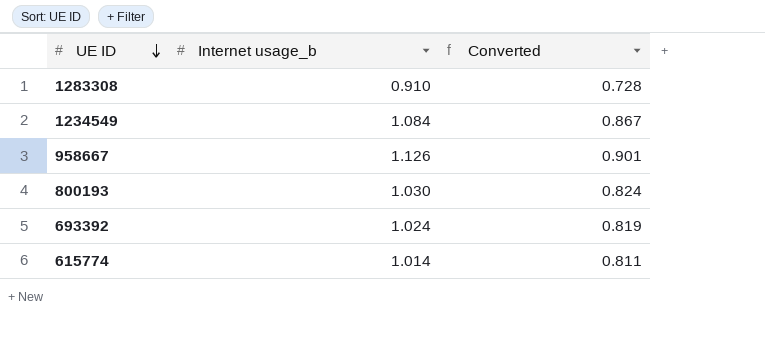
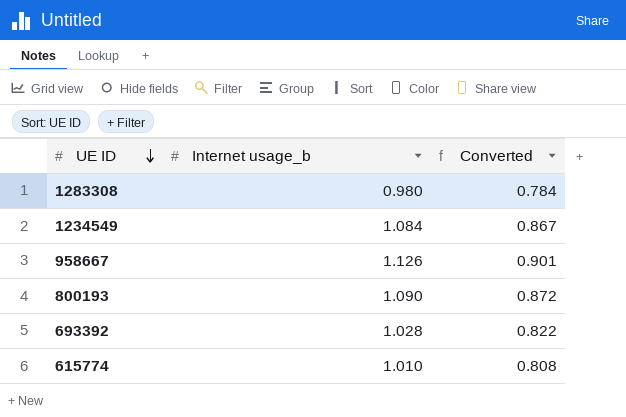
1283308 | Internet usage_b: 0.910 -> 0.980
1283308 | Converted: 0.728 -> 0.784
800193 | Internet usage_b: 1.030 -> 1.090
800193 | Converted: 0.824 -> 0.872
693392 | Internet usage_b: 1.024 -> 1.028
693392 | Converted: 0.819 -> 0.822
615774 | Internet usage_b: 1.014 -> 1.010
615774 | Converted: 0.811 -> 0.808

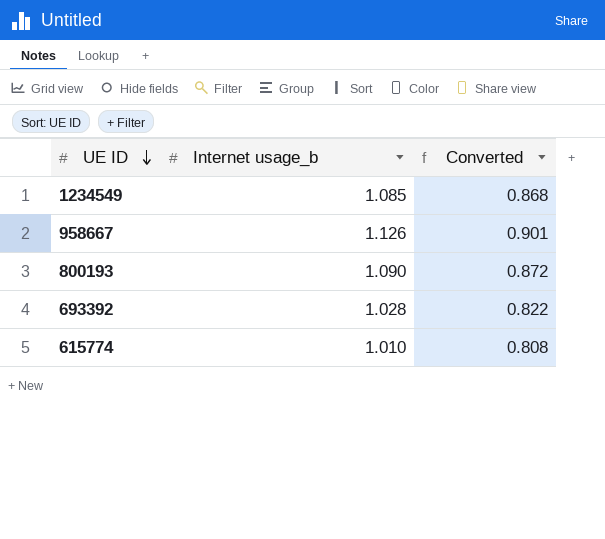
row 1283308: 0.980 | 0.784 -> none
1234549 | Internet usage_b: 1.084 -> 1.085
1234549 | Converted: 0.867 -> 0.868

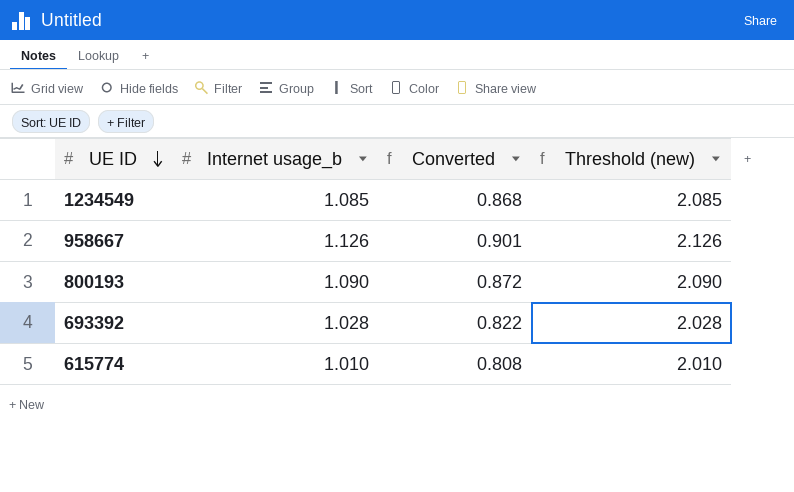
column Threshold (new) | formula: none -> [Internet usage_b] + 1

